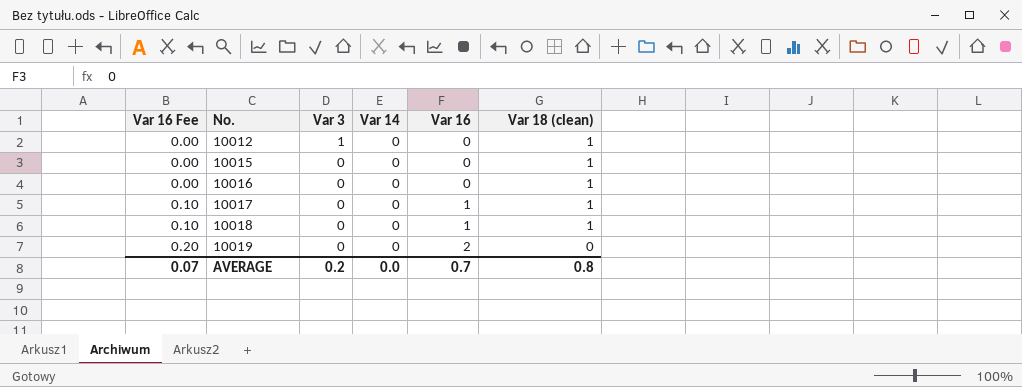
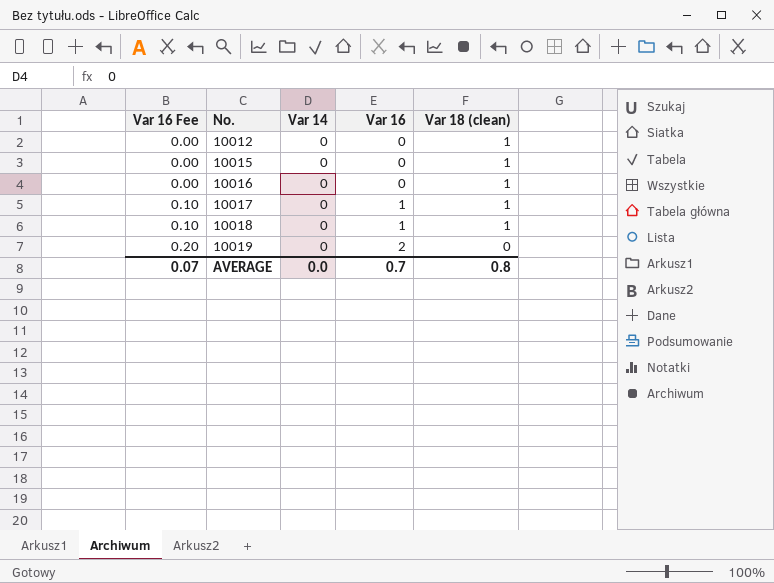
column Var 3 | position: 3 -> none

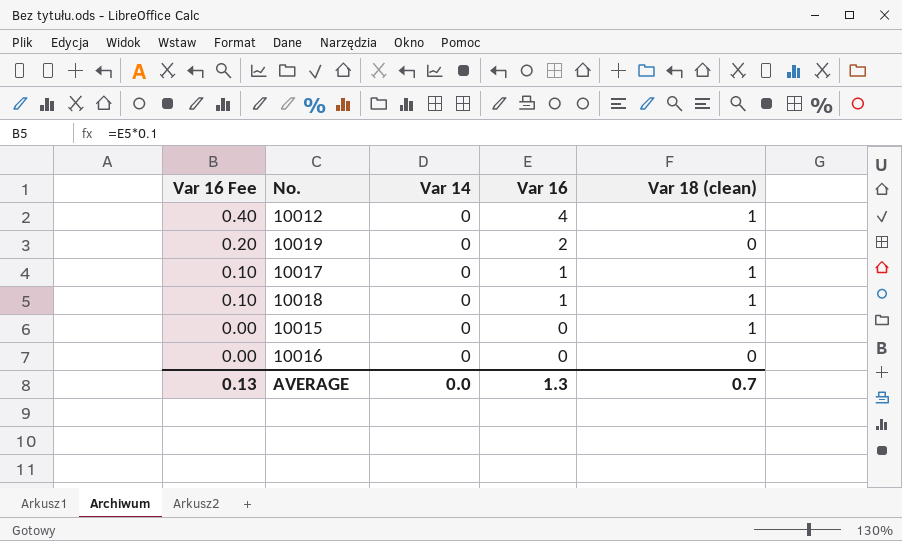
row order: Var 16 Fee ascending -> Var 16 Fee descending
10012 | Var 16 Fee: 0.00 -> 0.40
10012 | Var 16: 0 -> 4
10016 | Var 18 (clean): 1 -> 0
AVERAGE | Var 16 Fee: 0.07 -> 0.13
AVERAGE | Var 16: 0.7 -> 1.3
AVERAGE | Var 18 (clean): 0.8 -> 0.7

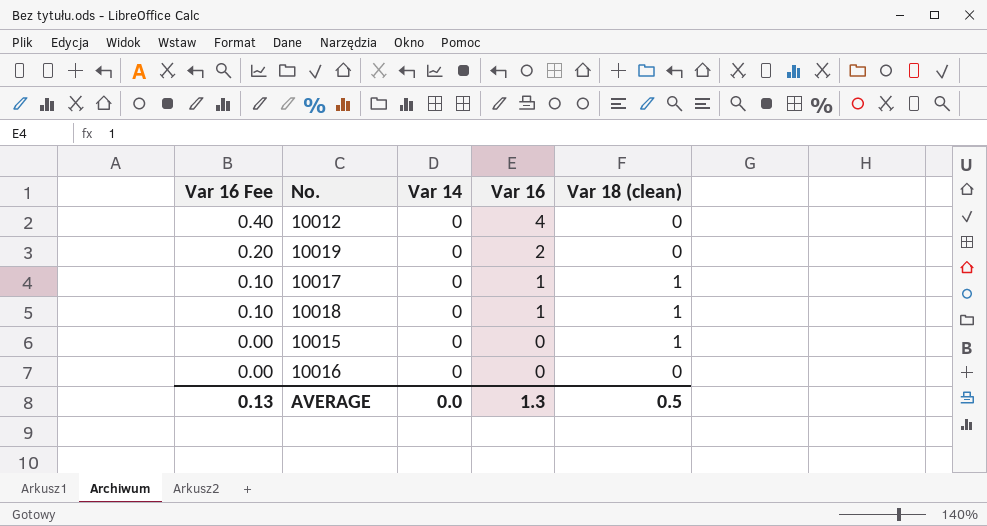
10012 | Var 18 (clean): 1 -> 0
AVERAGE | Var 18 (clean): 0.7 -> 0.5

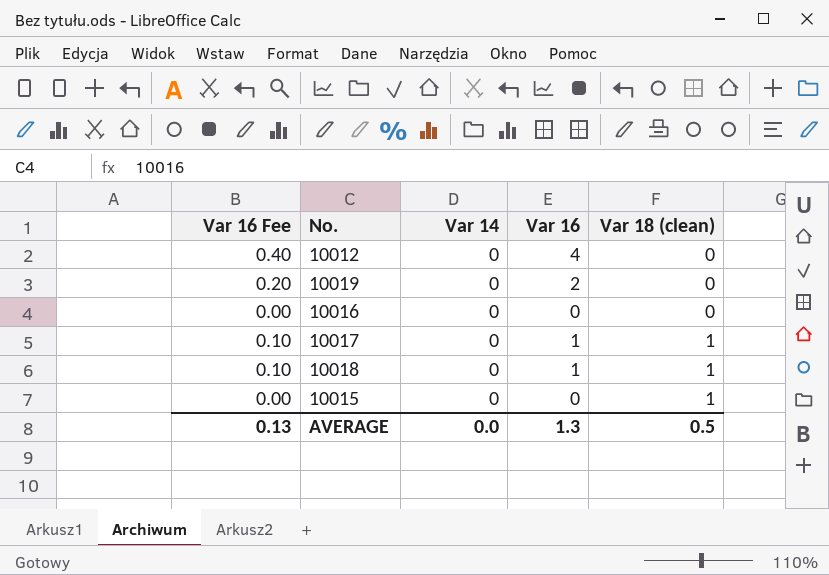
row order: Var 16 Fee descending -> Var 18 (clean) ascending

